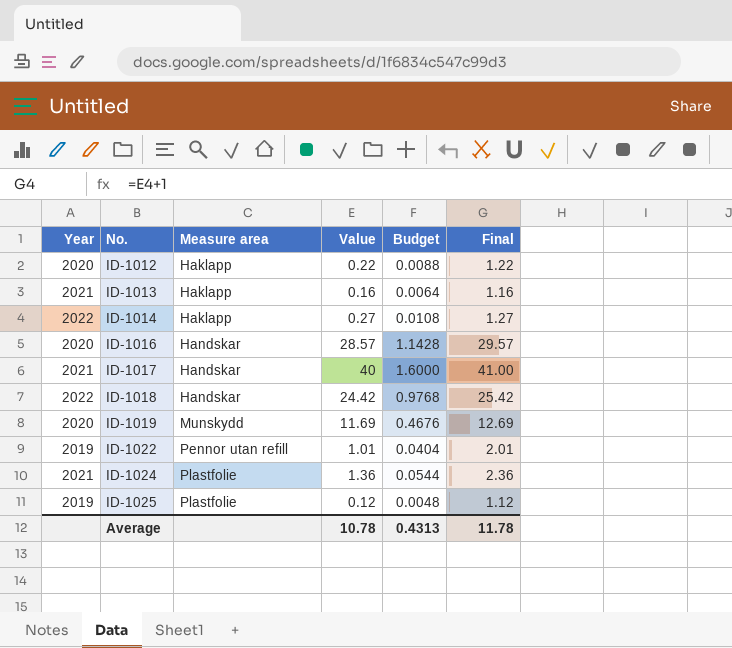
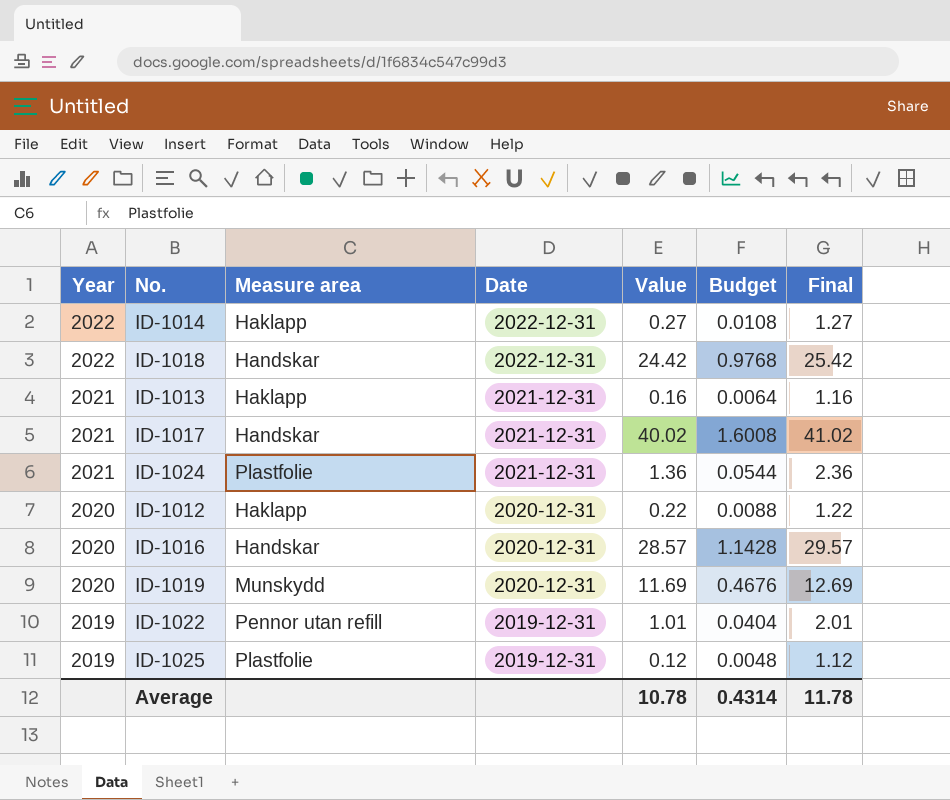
row order: No. ascending -> Year descending
column Date | position: none -> 4
ID-1017 | Value: 40 -> 40.02
ID-1017 | Budget: 1.6000 -> 1.6008
ID-1017 | Final: 41.00 -> 41.02
Average | Budget: 0.4313 -> 0.4314

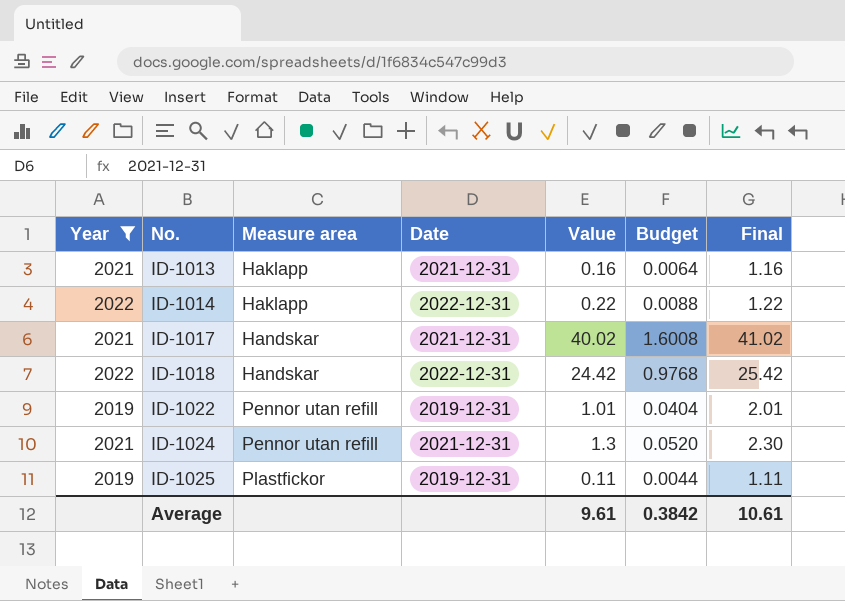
filter: none -> Year != 2020
row order: Year descending -> No. ascending
ID-1014 | Value: 0.27 -> 0.22
ID-1014 | Budget: 0.0108 -> 0.0088
ID-1014 | Final: 1.27 -> 1.22
ID-1024 | Measure area: Plastfolie -> Pennor utan refill
ID-1024 | Value: 1.36 -> 1.3
ID-1024 | Budget: 0.0544 -> 0.0520
ID-1024 | Final: 2.36 -> 2.30
ID-1025 | Measure area: Plastfolie -> Plastfickor
ID-1025 | Value: 0.12 -> 0.11
ID-1025 | Budget: 0.0048 -> 0.0044
ID-1025 | Final: 1.12 -> 1.11
Average | Value: 10.78 -> 9.61
Average | Budget: 0.4314 -> 0.3842
Average | Final: 11.78 -> 10.61

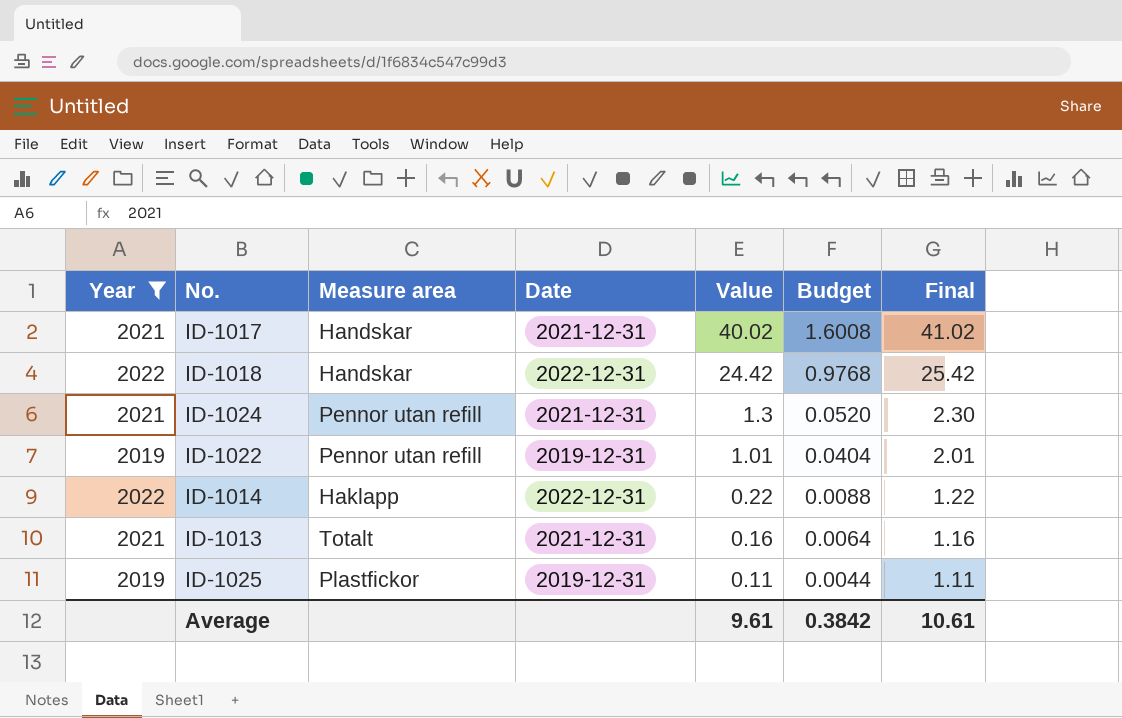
row order: No. ascending -> Value descending
ID-1013 | Measure area: Haklapp -> Totalt

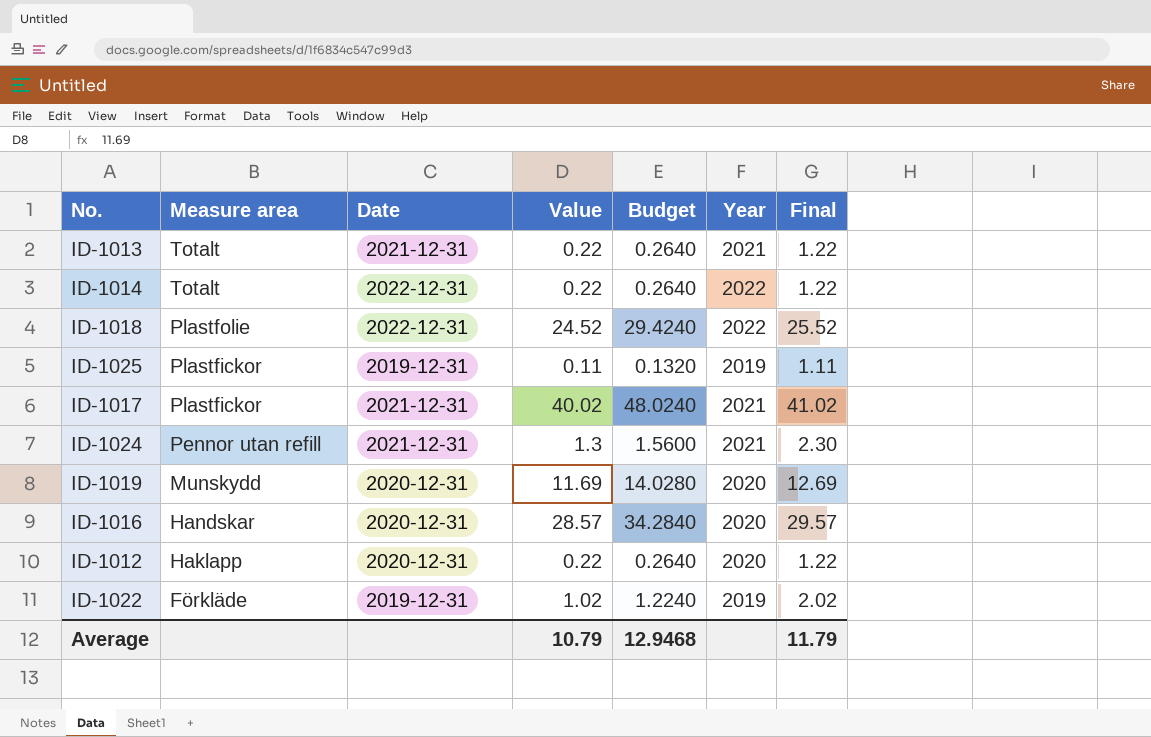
filter: Year != 2020 -> none
row order: Value descending -> Measure area descending
column Budget | formula: [Value] * 0.04 -> [Value] * 1.2
column Year | position: 1 -> 6
ID-1013 | Value: 0.16 -> 0.22
ID-1013 | Final: 1.16 -> 1.22
ID-1014 | Measure area: Haklapp -> Totalt
ID-1018 | Measure area: Handskar -> Plastfolie
ID-1018 | Value: 24.42 -> 24.52
ID-1018 | Final: 25.42 -> 25.52
ID-1017 | Measure area: Handskar -> Plastfickor
ID-1022 | Measure area: Pennor utan refill -> Förkläde
ID-1022 | Value: 1.01 -> 1.02
ID-1022 | Final: 2.01 -> 2.02
Average | Value: 9.61 -> 10.79
Average | Budget: 0.3842 -> 12.9468
Average | Final: 10.61 -> 11.79

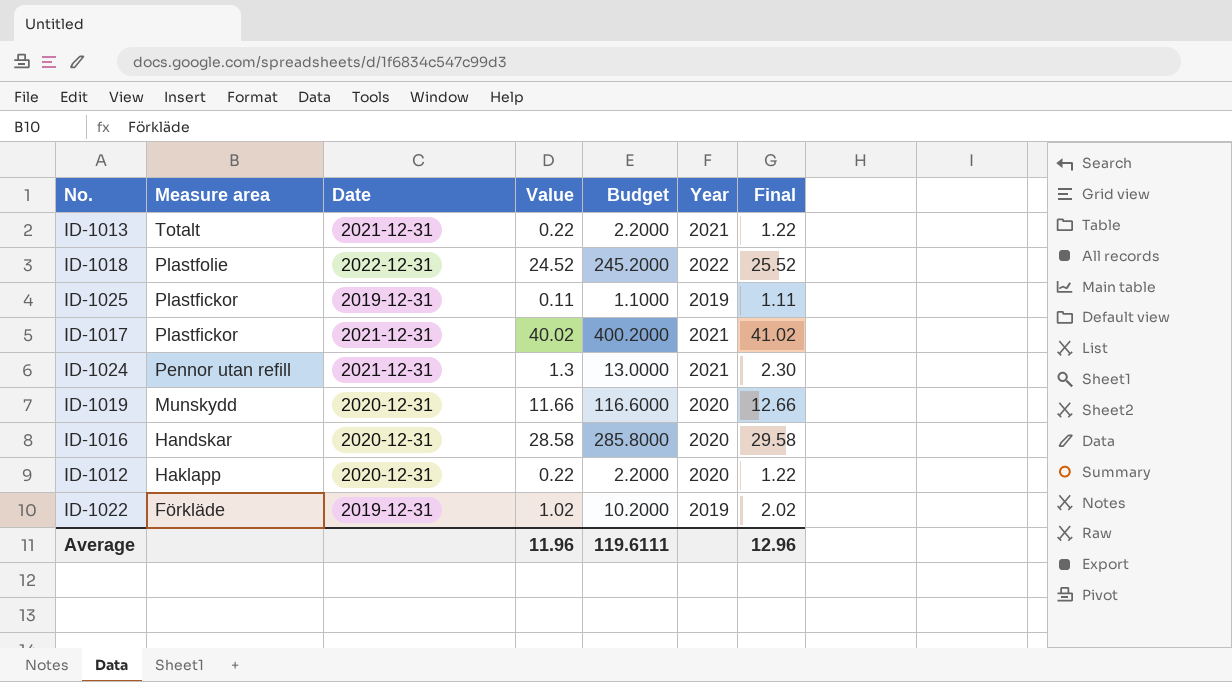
column Budget | formula: [Value] * 1.2 -> [Value] * 10
row ID-1014: Totalt | 2022-12-31 | 0.22 | 0.2640 | 2022 | 1.22 -> none
ID-1019 | Value: 11.69 -> 11.66
ID-1019 | Final: 12.69 -> 12.66
ID-1016 | Value: 28.57 -> 28.58
ID-1016 | Final: 29.57 -> 29.58
Average | Value: 10.79 -> 11.96
Average | Budget: 12.9468 -> 119.6111
Average | Final: 11.79 -> 12.96

